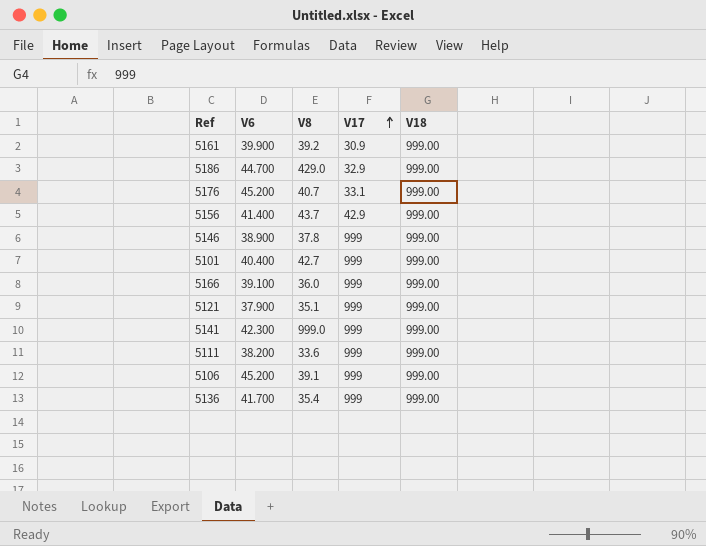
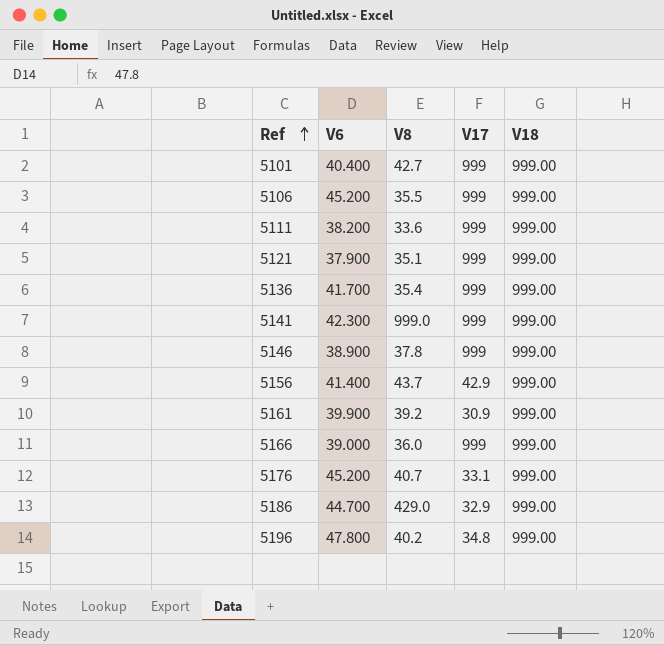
row order: V17 ascending -> Ref ascending
5106 | V8: 39.1 -> 35.5
5166 | V6: 39.100 -> 39.000
row 5196: none -> 47.800 | 40.2 | 34.8 | 999.00

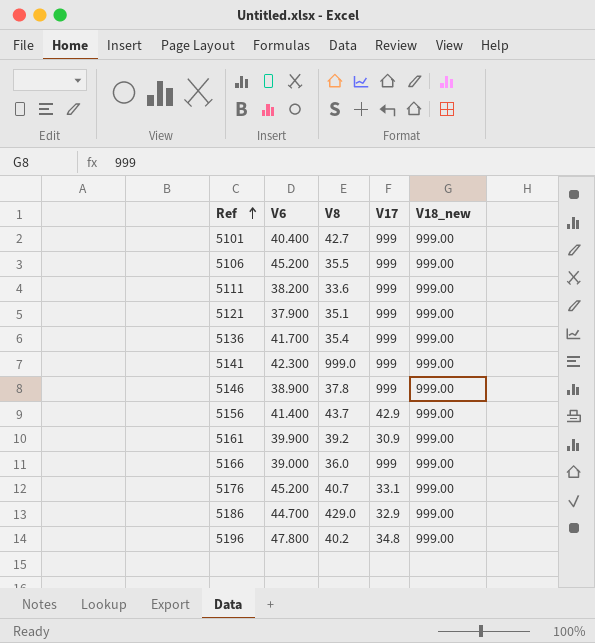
column name: V18 -> V18_new

